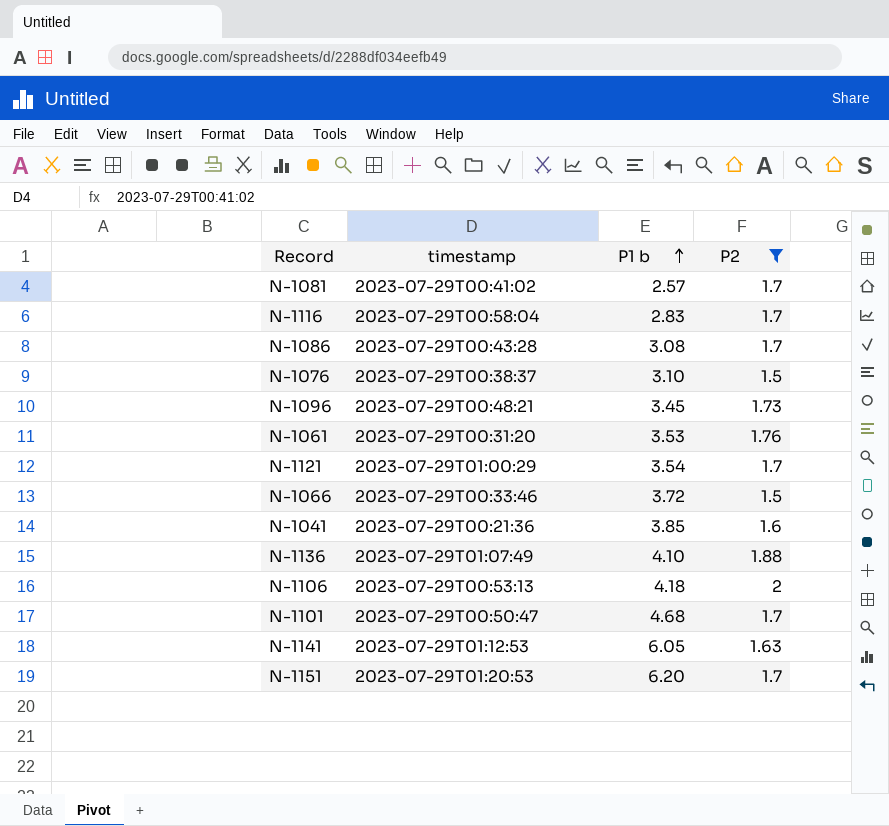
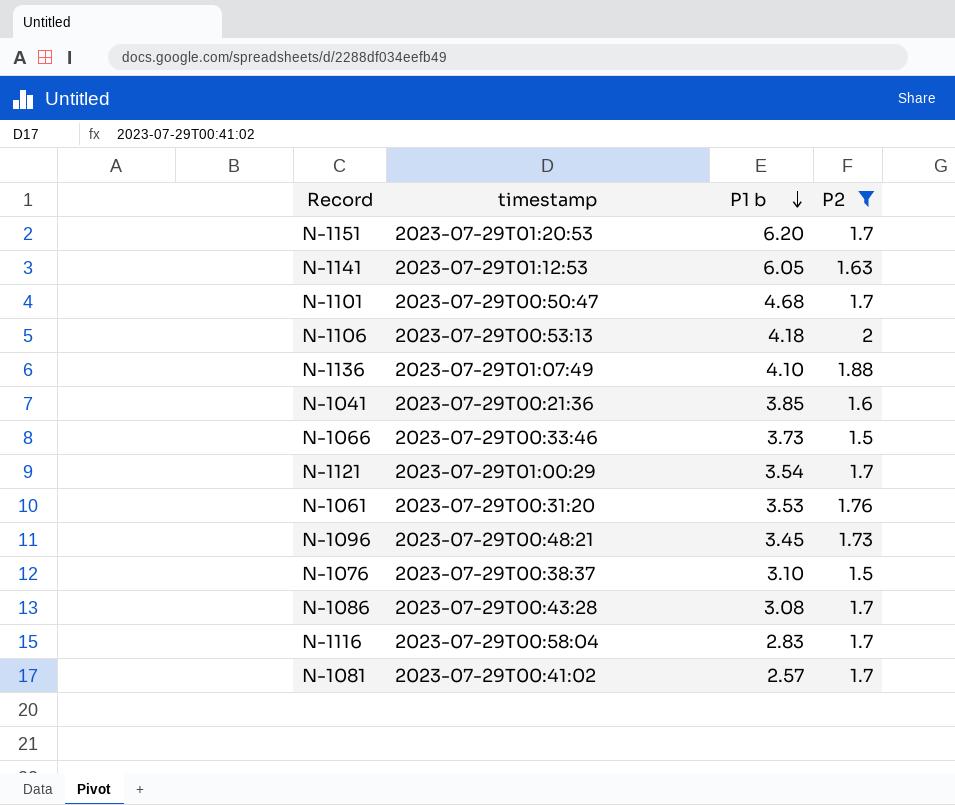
row order: P1 b ascending -> P1 b descending
N-1066 | P1 b: 3.72 -> 3.73

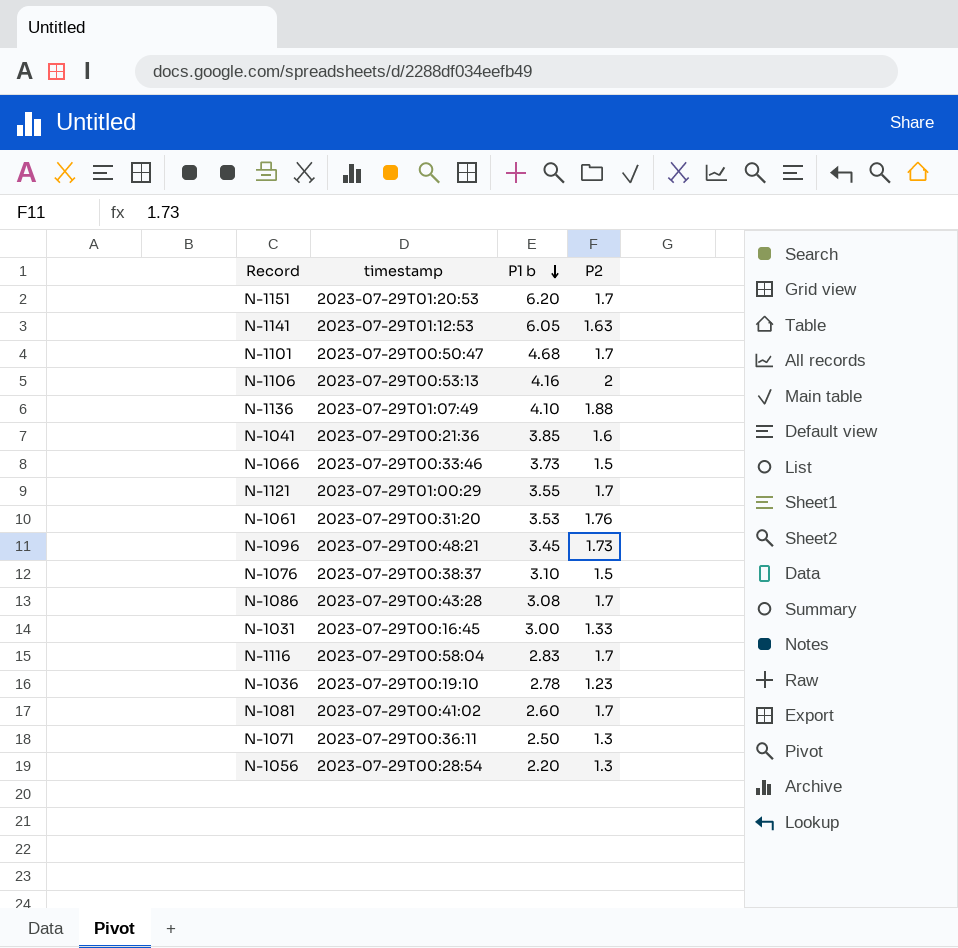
filter: P2 >= 1.5 -> none
N-1106 | P1 b: 4.18 -> 4.16
N-1121 | P1 b: 3.54 -> 3.55
N-1081 | P1 b: 2.57 -> 2.60

